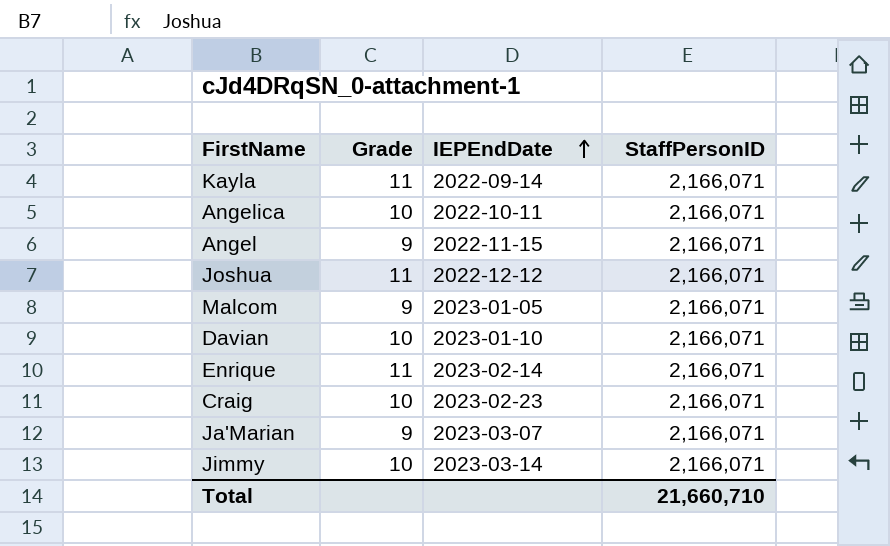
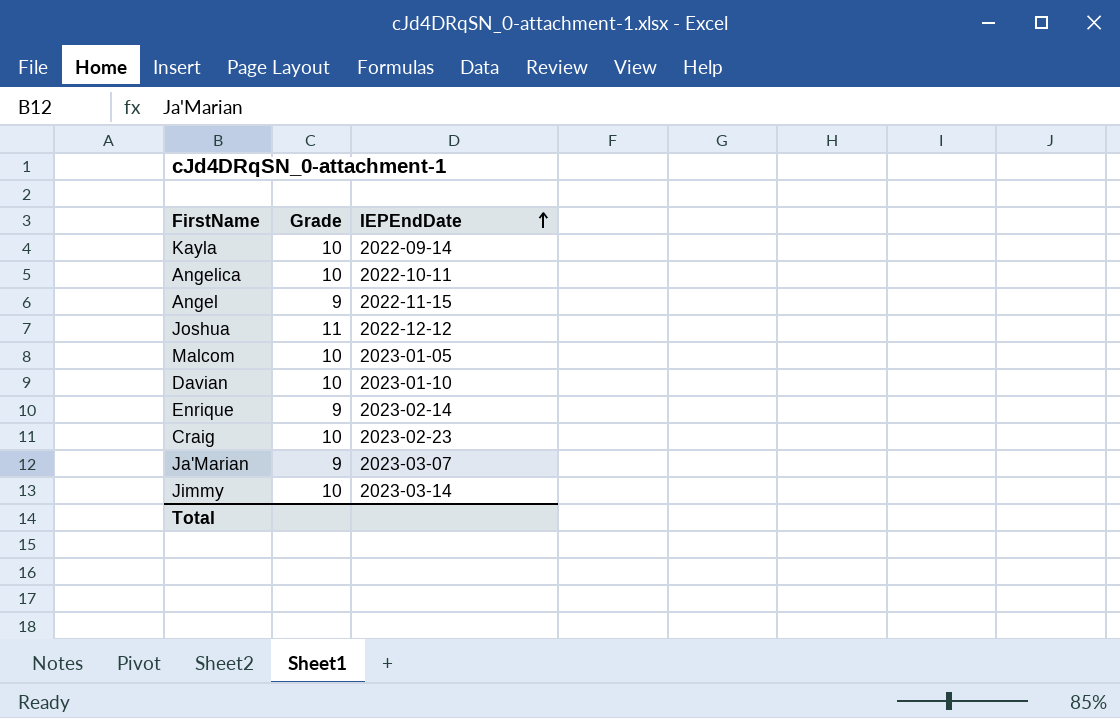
column StaffPersonID | position: 4 -> none
Kayla | Grade: 11 -> 10
Malcom | Grade: 9 -> 10
Enrique | Grade: 11 -> 9

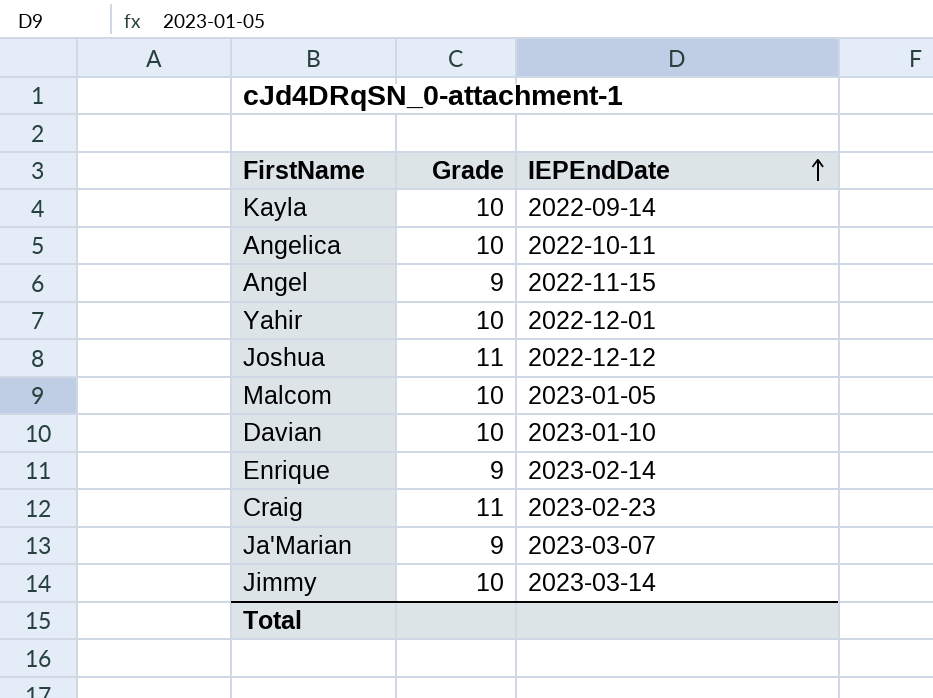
row Yahir: none -> 10 | 2022-12-01
Craig | Grade: 10 -> 11

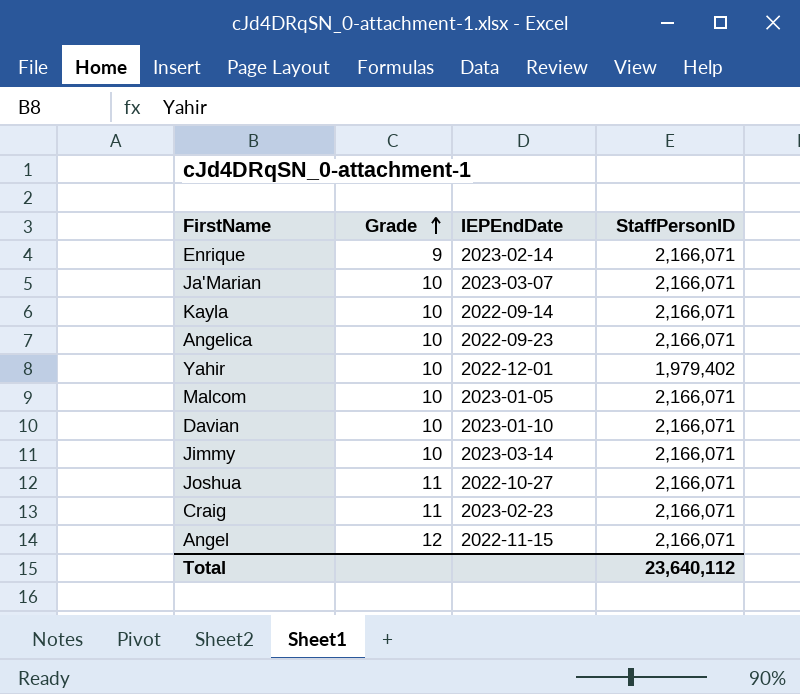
row order: IEPEndDate ascending -> Grade ascending
column StaffPersonID | position: none -> 4
Ja'Marian | Grade: 9 -> 10
Angelica | IEPEndDate: 2022-10-11 -> 2022-09-23
Joshua | IEPEndDate: 2022-12-12 -> 2022-10-27
Angel | Grade: 9 -> 12

